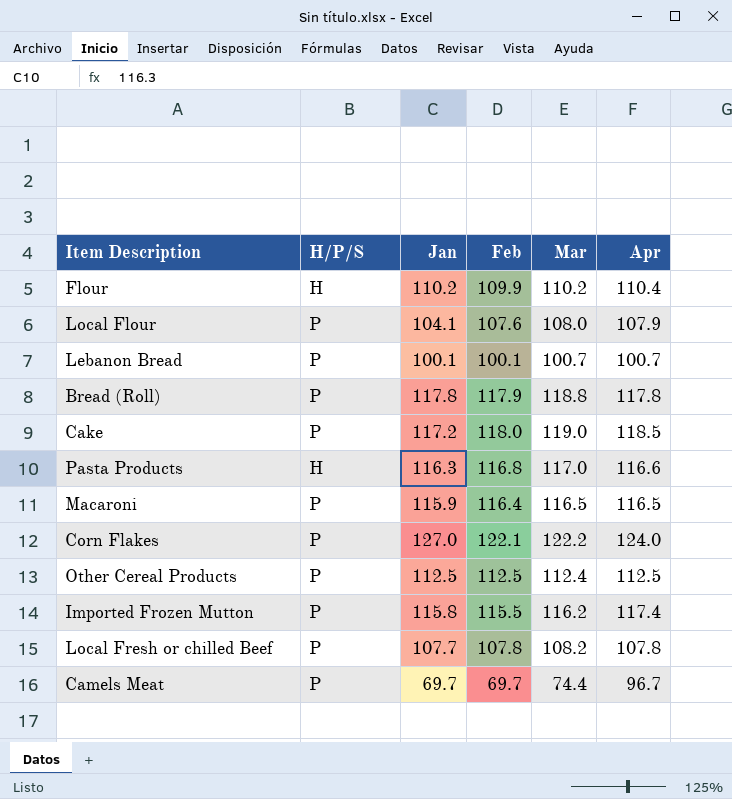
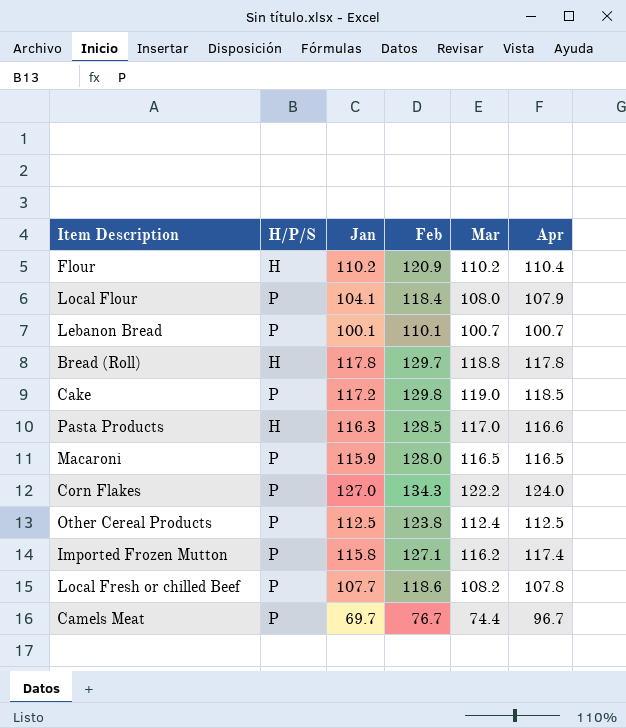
Flour | Feb: 109.9 -> 120.9
Local Flour | Feb: 107.6 -> 118.4
Lebanon Bread | Feb: 100.1 -> 110.1
Bread (Roll) | H/P/S: P -> H
Bread (Roll) | Feb: 117.9 -> 129.7
Cake | Feb: 118.0 -> 129.8
Pasta Products | Feb: 116.8 -> 128.5
Macaroni | Feb: 116.4 -> 128.0
Corn Flakes | Feb: 122.1 -> 134.3
Other Cereal Products | Feb: 112.5 -> 123.8
Imported Frozen Mutton | Feb: 115.5 -> 127.1
Local Fresh or chilled Beef | Feb: 107.8 -> 118.6
Camels Meat | Feb: 69.7 -> 76.7

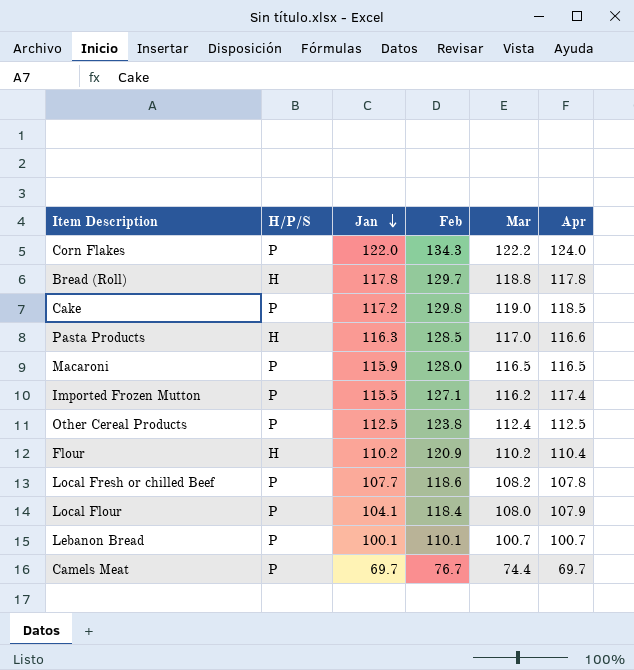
row order: none -> Jan descending
Corn Flakes | Jan: 127.0 -> 122.0
Imported Frozen Mutton | Jan: 115.8 -> 115.5
Camels Meat | Apr: 96.7 -> 69.7

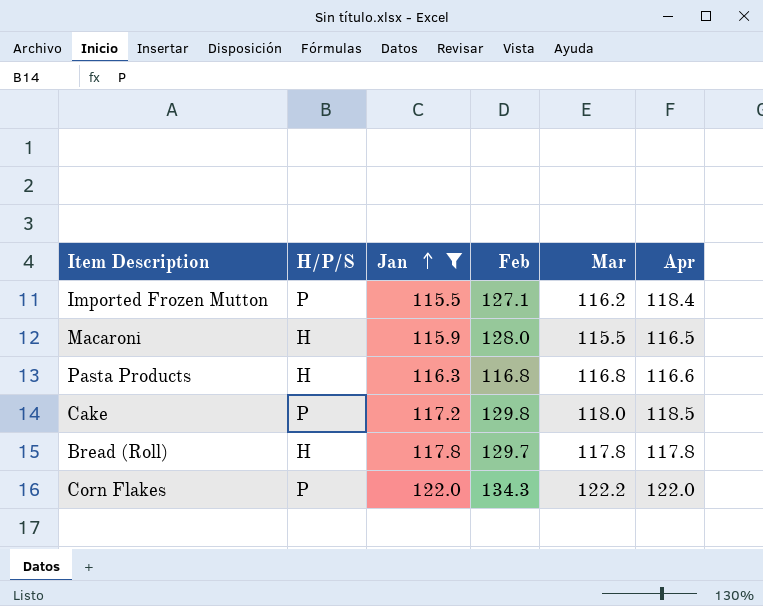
filter: none -> Jan >= 115.5
row order: Jan descending -> Jan ascending
Imported Frozen Mutton | Apr: 117.4 -> 118.4
Macaroni | H/P/S: P -> H
Macaroni | Mar: 116.5 -> 115.5
Pasta Products | Feb: 128.5 -> 116.8
Pasta Products | Mar: 117.0 -> 116.8
Cake | Mar: 119.0 -> 118.0
Bread (Roll) | Mar: 118.8 -> 117.8
Corn Flakes | Apr: 124.0 -> 122.0

